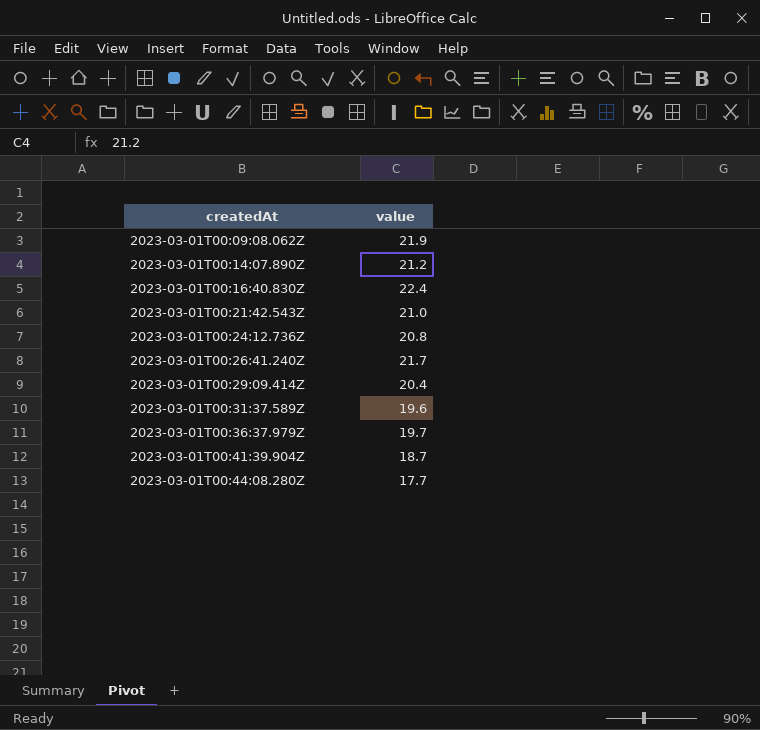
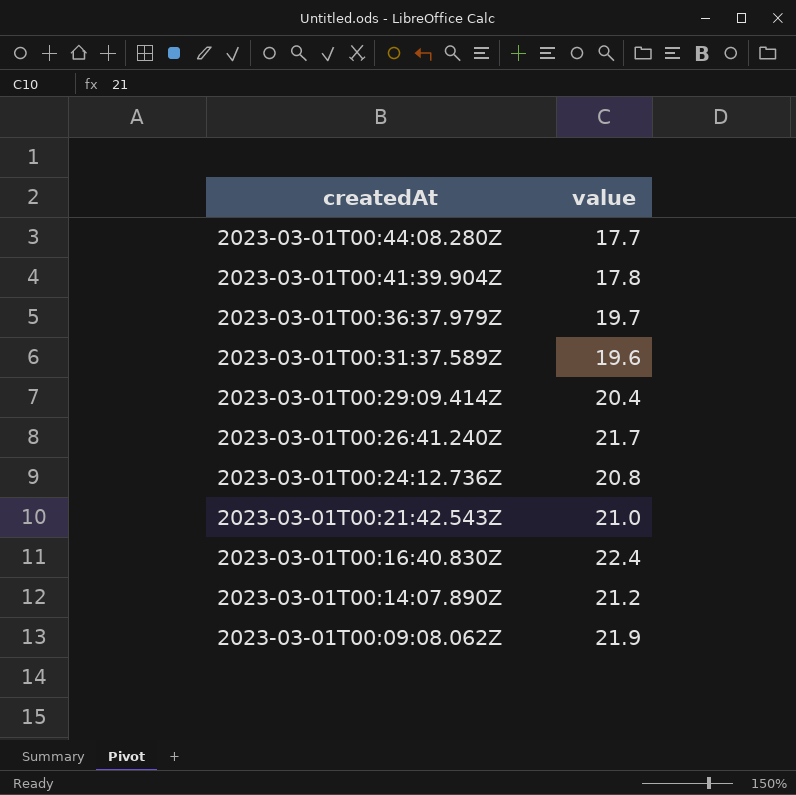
row order: createdAt ascending -> createdAt descending
2023-03-01T00:41:39.904Z | value: 18.7 -> 17.8

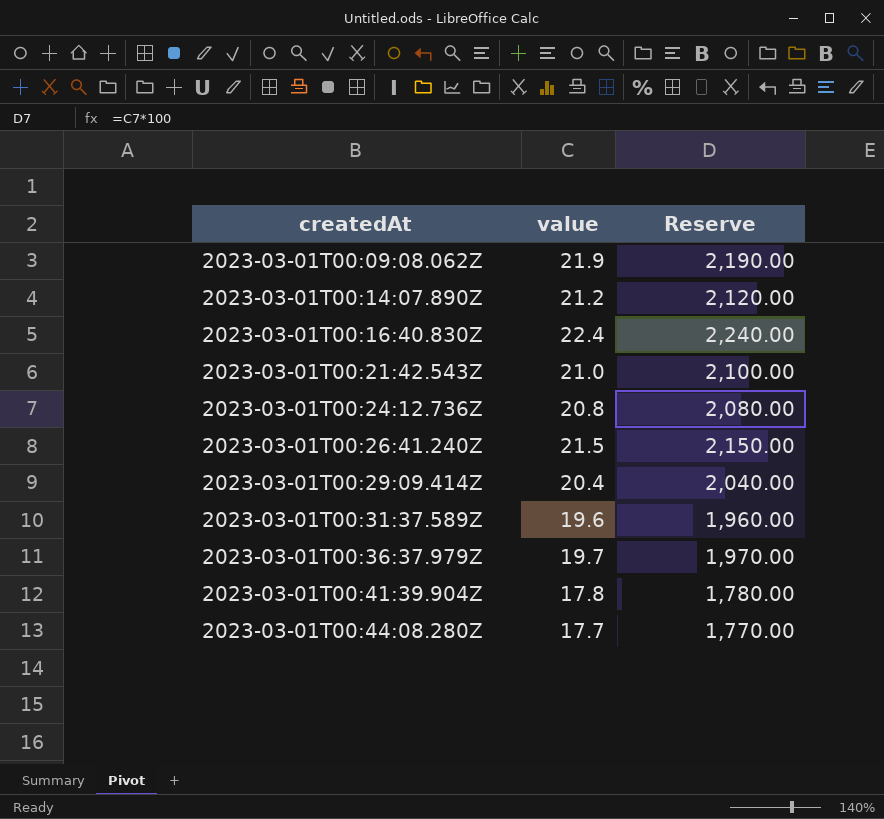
row order: createdAt descending -> createdAt ascending
column Reserve | formula: none -> [value] * 100
2023-03-01T00:26:41.240Z | value: 21.7 -> 21.5

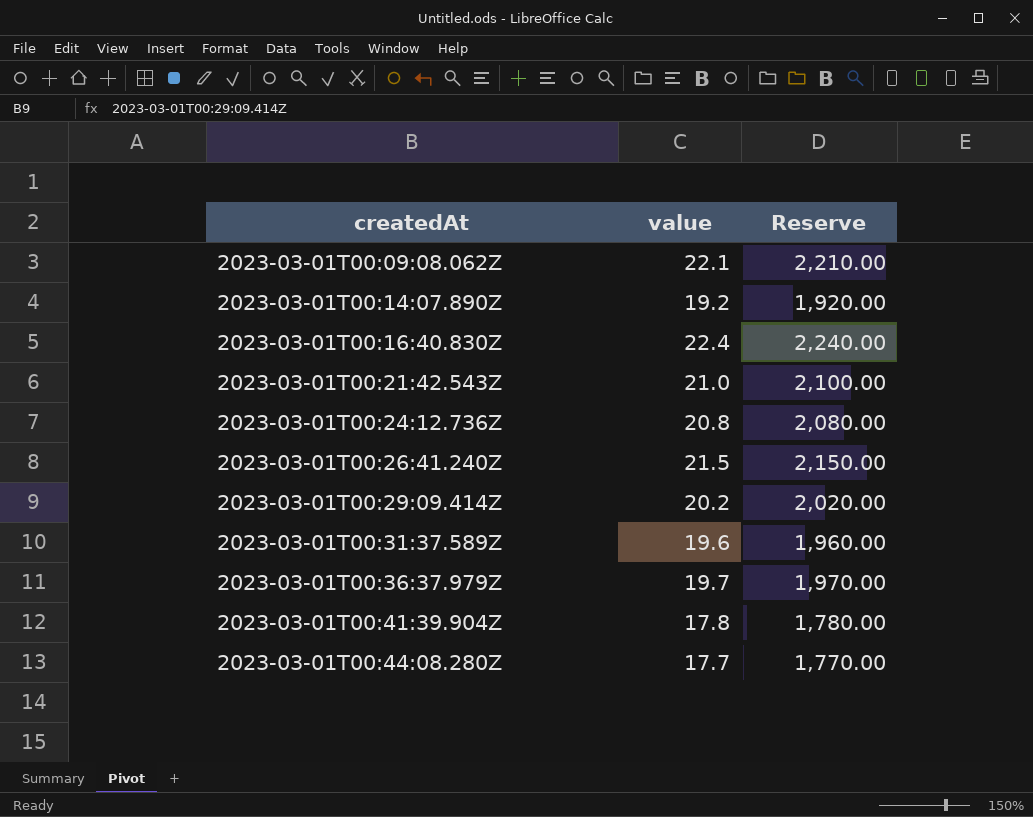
2023-03-01T00:09:08.062Z | value: 21.9 -> 22.1
2023-03-01T00:09:08.062Z | Reserve: 2,190.00 -> 2,210.00
2023-03-01T00:14:07.890Z | value: 21.2 -> 19.2
2023-03-01T00:14:07.890Z | Reserve: 2,120.00 -> 1,920.00
2023-03-01T00:29:09.414Z | value: 20.4 -> 20.2
2023-03-01T00:29:09.414Z | Reserve: 2,040.00 -> 2,020.00

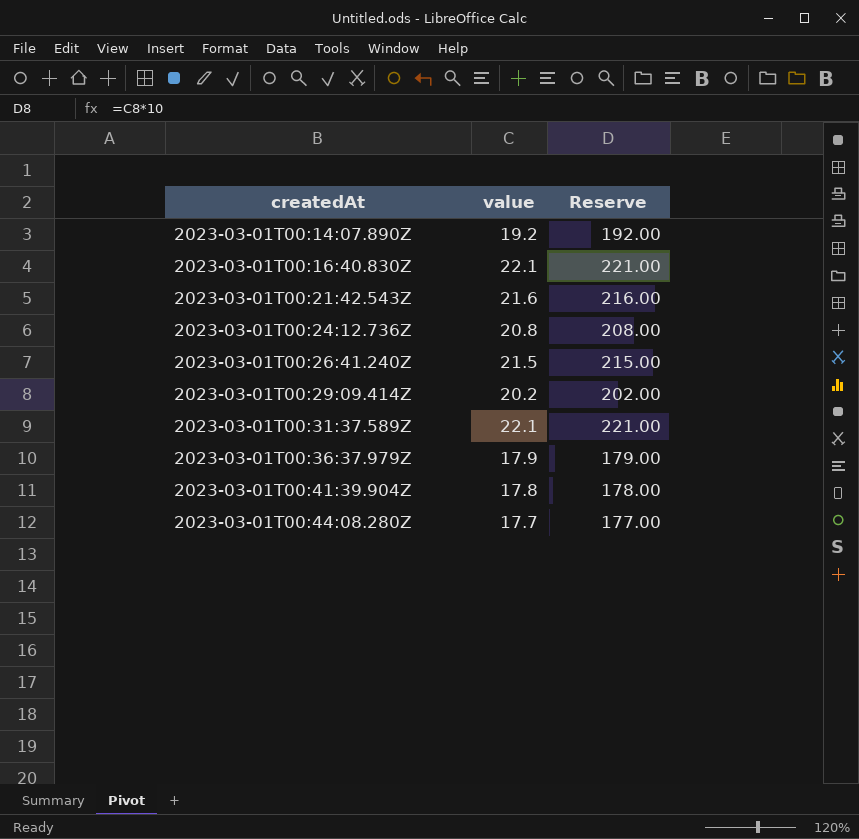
column Reserve | formula: [value] * 100 -> [value] * 10
row 2023-03-01T00:09:08.062Z: 22.1 | 2,210.00 -> none
2023-03-01T00:16:40.830Z | value: 22.4 -> 22.1
2023-03-01T00:21:42.543Z | value: 21.0 -> 21.6
2023-03-01T00:31:37.589Z | value: 19.6 -> 22.1
2023-03-01T00:36:37.979Z | value: 19.7 -> 17.9

